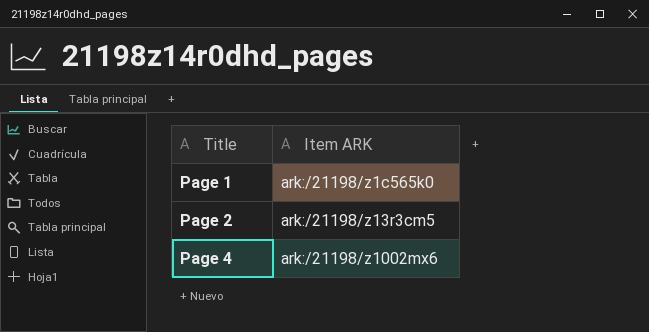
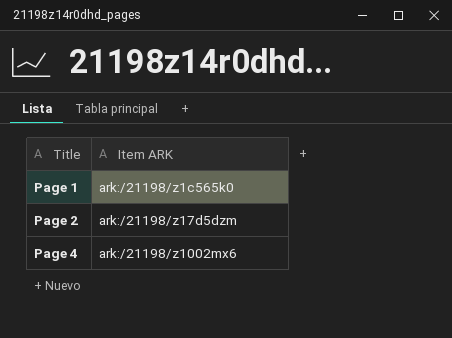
Page 2 | Item ARK: ark:/21198/z13r3cm5 -> ark:/21198/z17d5dzm

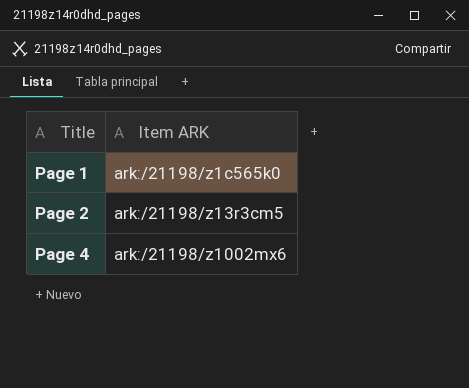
Page 2 | Item ARK: ark:/21198/z17d5dzm -> ark:/21198/z13r3cm5

